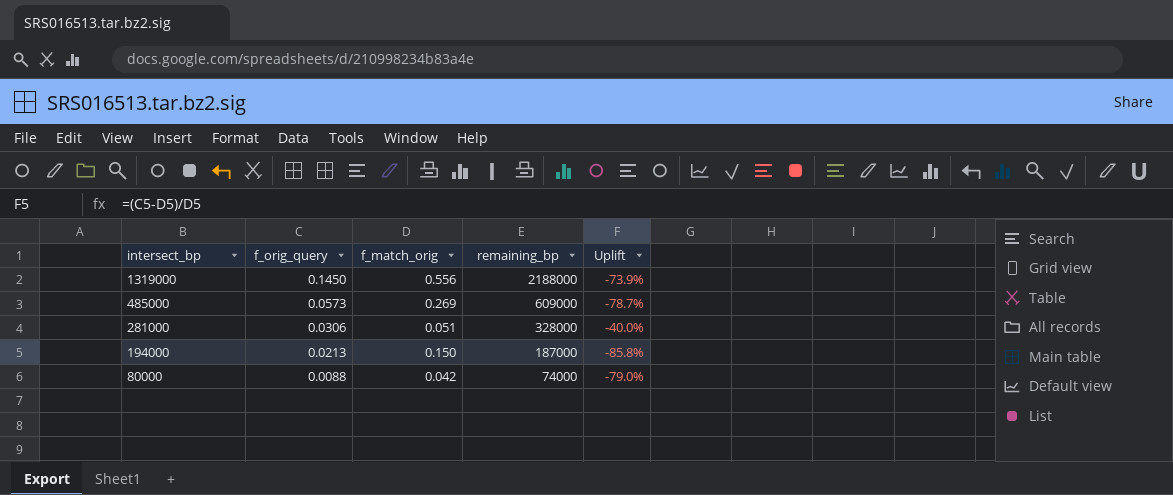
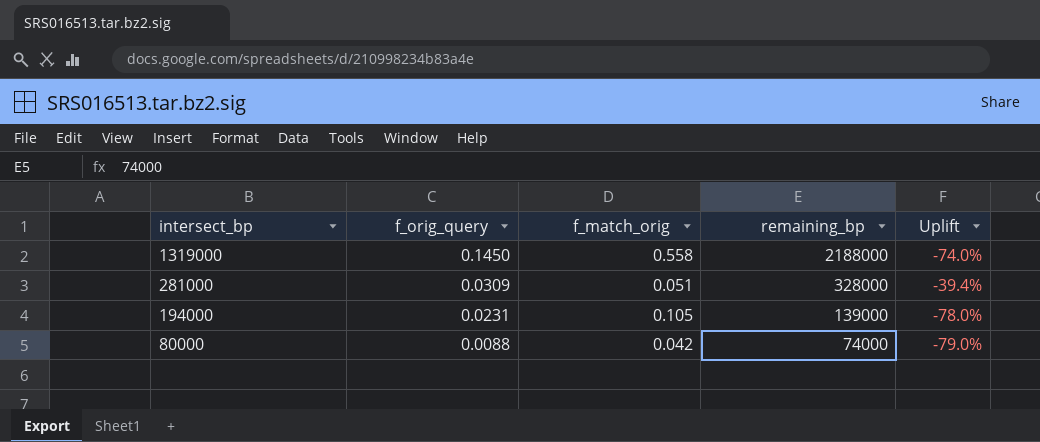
row 485000: 0.0573 | 0.269 | 609000 | -78.7% -> none
1319000 | f_match_orig: 0.556 -> 0.558
1319000 | Uplift: -73.9% -> -74.0%
281000 | f_orig_query: 0.0306 -> 0.0309
281000 | Uplift: -40.0% -> -39.4%
194000 | f_orig_query: 0.0213 -> 0.0231
194000 | f_match_orig: 0.150 -> 0.105
194000 | remaining_bp: 187000 -> 139000
194000 | Uplift: -85.8% -> -78.0%

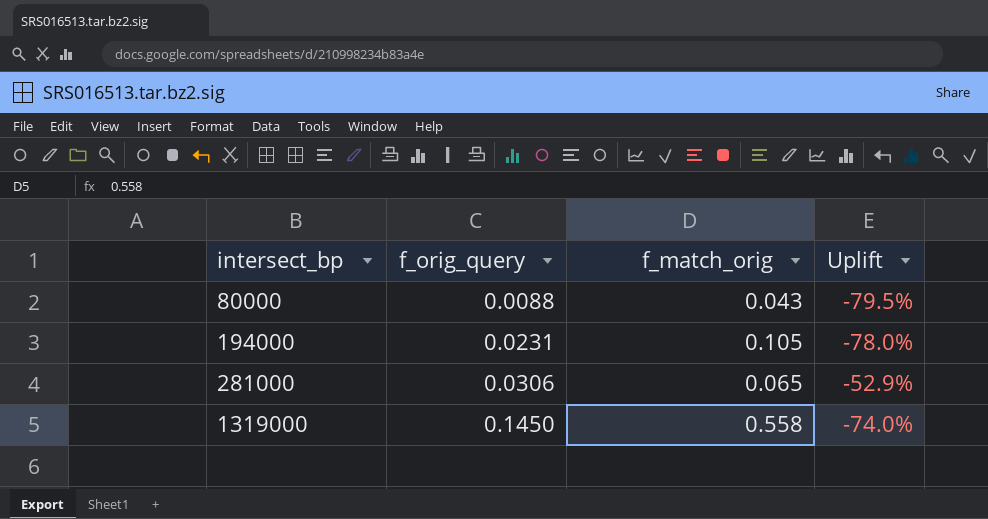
row order: intersect_bp descending -> intersect_bp ascending
column remaining_bp | position: 4 -> none
80000 | f_match_orig: 0.042 -> 0.043
80000 | Uplift: -79.0% -> -79.5%
281000 | f_orig_query: 0.0309 -> 0.0306
281000 | f_match_orig: 0.051 -> 0.065
281000 | Uplift: -39.4% -> -52.9%

